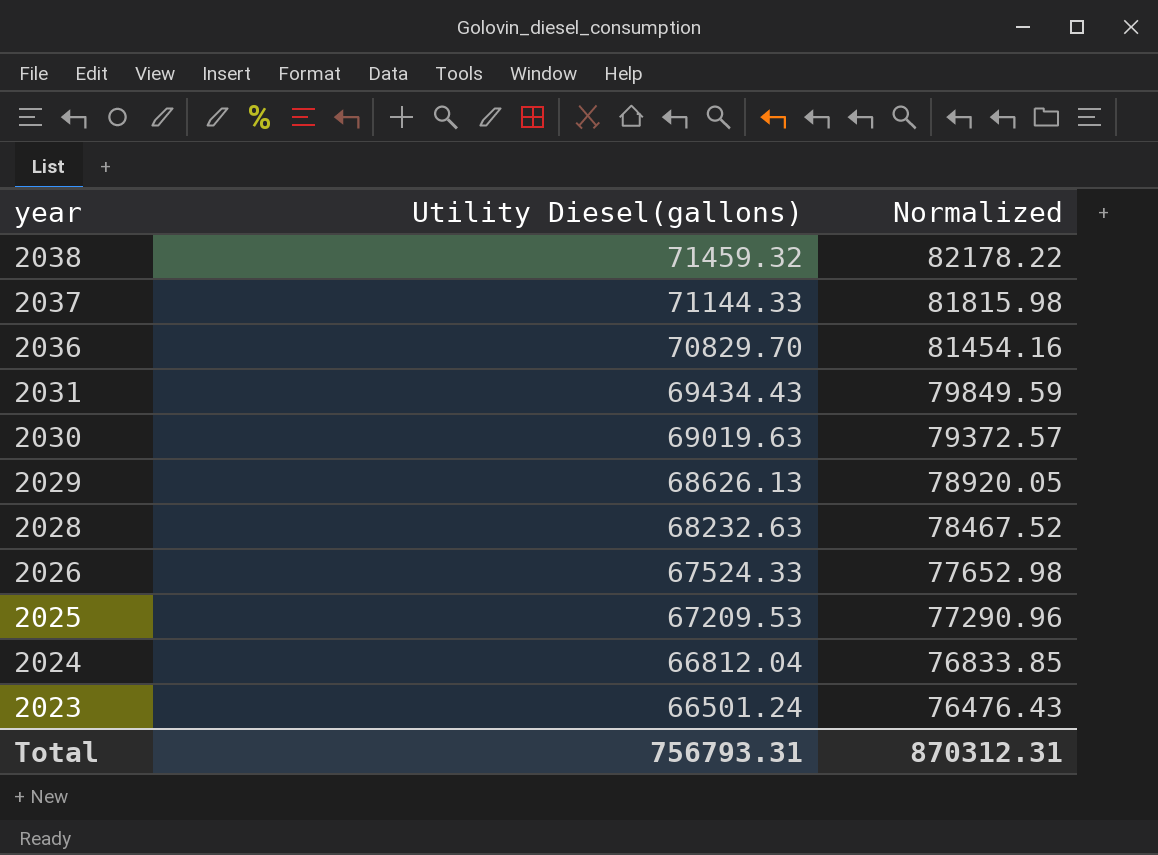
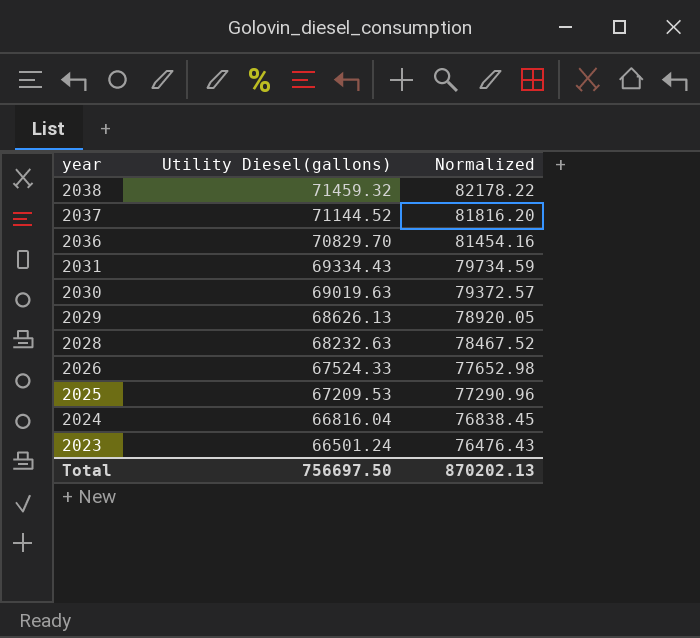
2037 | Utility Diesel(gallons): 71144.33 -> 71144.52
2037 | Normalized: 81815.98 -> 81816.20
2031 | Utility Diesel(gallons): 69434.43 -> 69334.43
2031 | Normalized: 79849.59 -> 79734.59
2024 | Utility Diesel(gallons): 66812.04 -> 66816.04
2024 | Normalized: 76833.85 -> 76838.45
Total | Utility Diesel(gallons): 756793.31 -> 756697.50
Total | Normalized: 870312.31 -> 870202.13

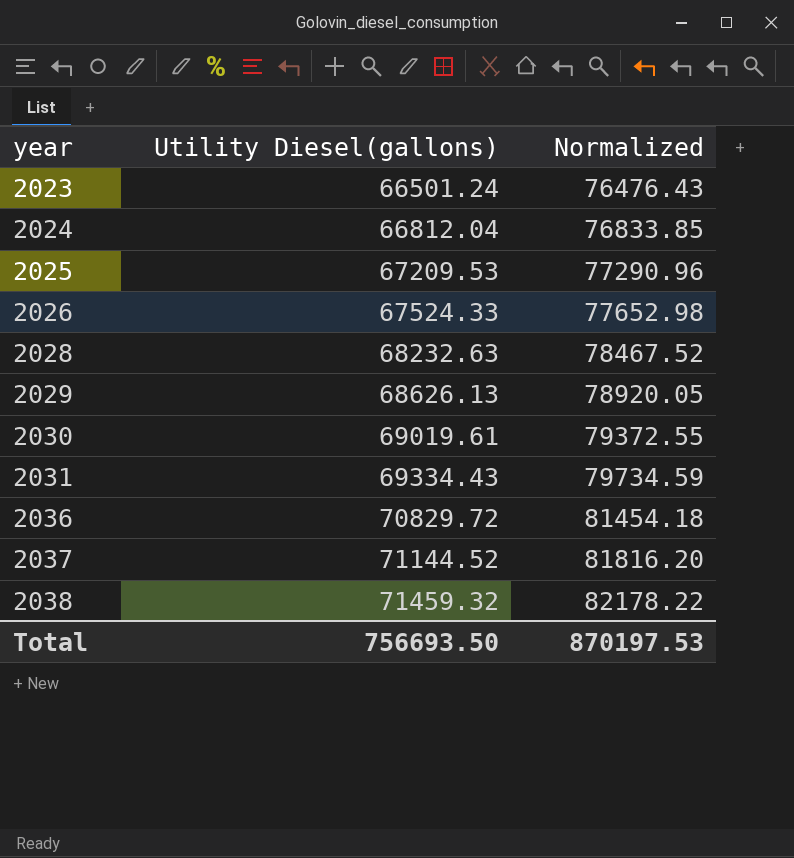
row order: year descending -> year ascending
2024 | Utility Diesel(gallons): 66816.04 -> 66812.04
2024 | Normalized: 76838.45 -> 76833.85
2030 | Utility Diesel(gallons): 69019.63 -> 69019.61
2030 | Normalized: 79372.57 -> 79372.55
2036 | Utility Diesel(gallons): 70829.70 -> 70829.72
2036 | Normalized: 81454.16 -> 81454.18
Total | Utility Diesel(gallons): 756697.50 -> 756693.50
Total | Normalized: 870202.13 -> 870197.53

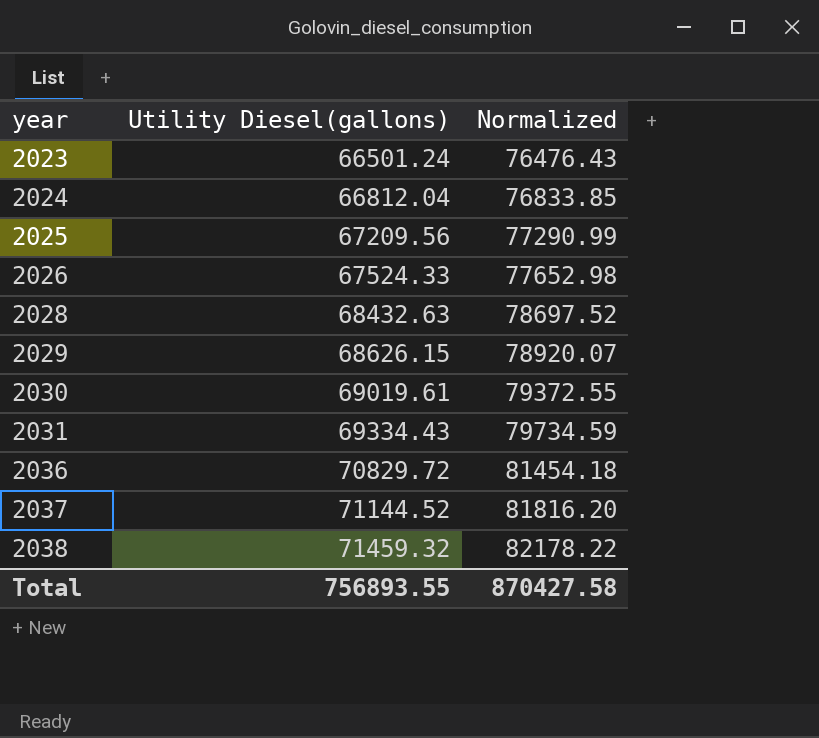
2025 | Utility Diesel(gallons): 67209.53 -> 67209.56
2025 | Normalized: 77290.96 -> 77290.99
2028 | Utility Diesel(gallons): 68232.63 -> 68432.63
2028 | Normalized: 78467.52 -> 78697.52
2029 | Utility Diesel(gallons): 68626.13 -> 68626.15
2029 | Normalized: 78920.05 -> 78920.07
Total | Utility Diesel(gallons): 756693.50 -> 756893.55
Total | Normalized: 870197.53 -> 870427.58

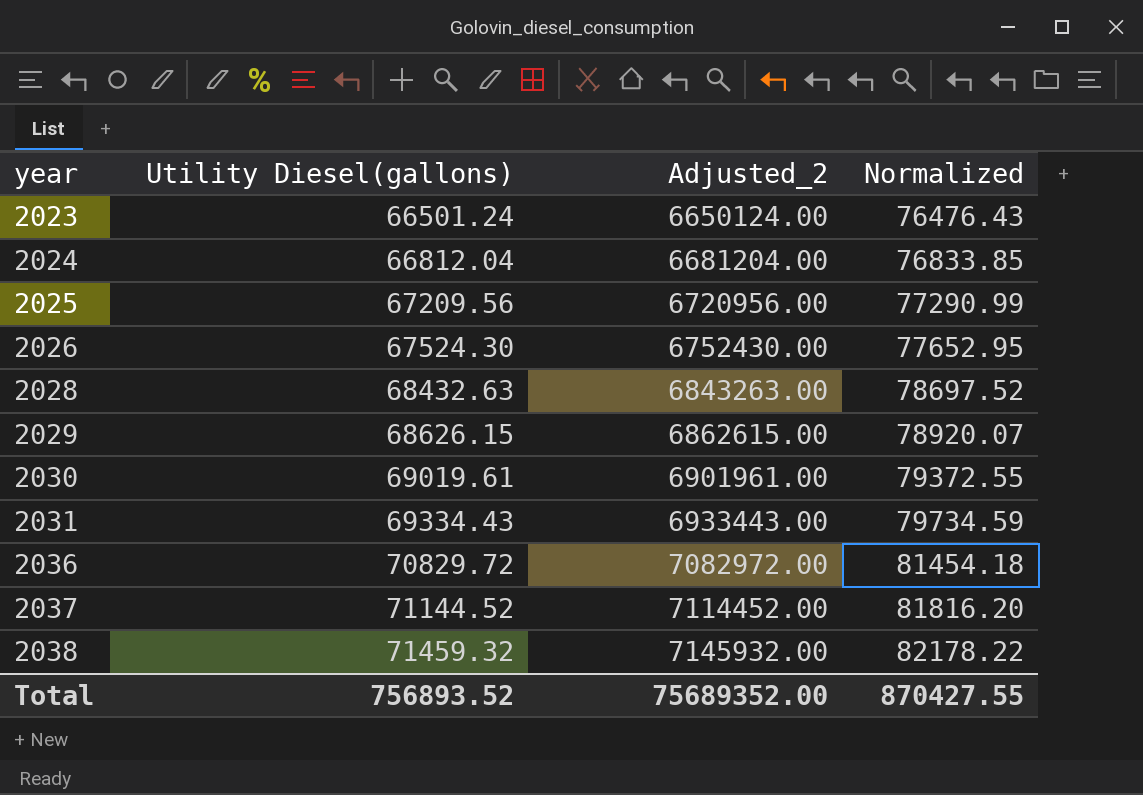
column Adjusted_2 | formula: none -> [Utility Diesel(gallons)] * 100
2026 | Utility Diesel(gallons): 67524.33 -> 67524.30
2026 | Normalized: 77652.98 -> 77652.95
Total | Utility Diesel(gallons): 756893.55 -> 756893.52
Total | Normalized: 870427.58 -> 870427.55

